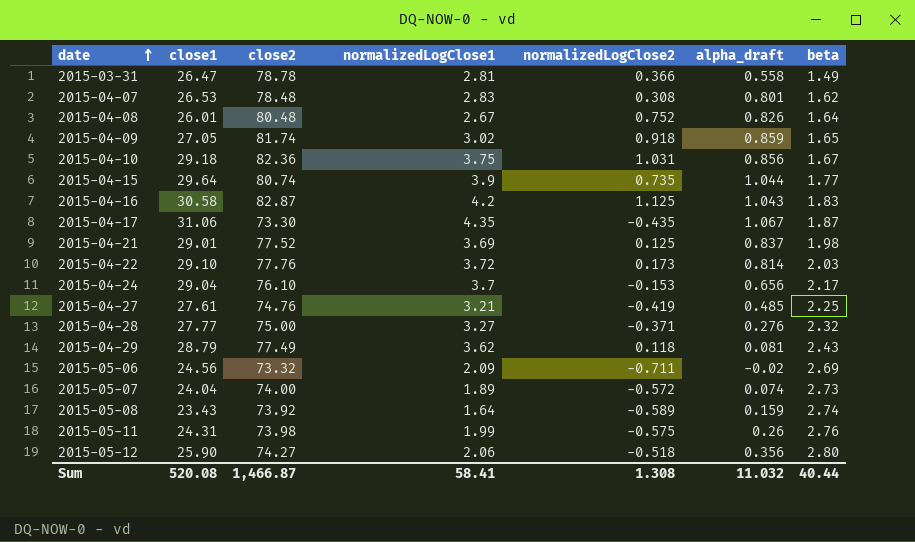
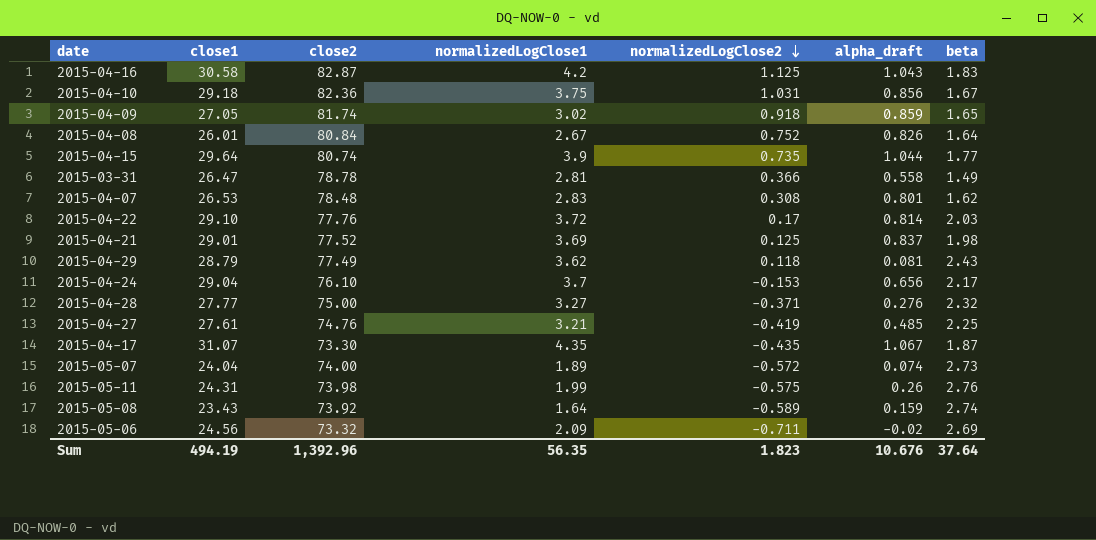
row order: date ascending -> normalizedLogClose2 descending
row 2015-05-12: 25.90 | 74.27 | 2.06 | -0.518 | 0.356 | 2.80 -> none
2015-04-08 | close2: 80.48 -> 80.84
2015-04-22 | normalizedLogClose2: 0.173 -> 0.17
2015-04-17 | close1: 31.06 -> 31.07
Sum | close1: 520.08 -> 494.19
Sum | close2: 1,466.87 -> 1,392.96
Sum | normalizedLogClose1: 58.41 -> 56.35
Sum | normalizedLogClose2: 1.308 -> 1.823
Sum | alpha_draft: 11.032 -> 10.676
Sum | beta: 40.44 -> 37.64

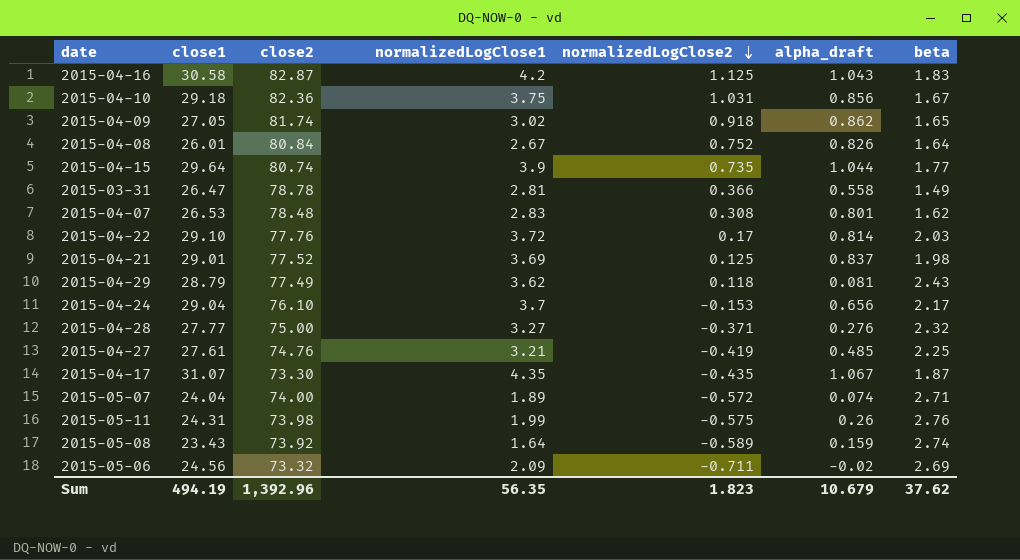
2015-04-09 | alpha_draft: 0.859 -> 0.862
2015-05-07 | beta: 2.73 -> 2.71
Sum | alpha_draft: 10.676 -> 10.679
Sum | beta: 37.64 -> 37.62

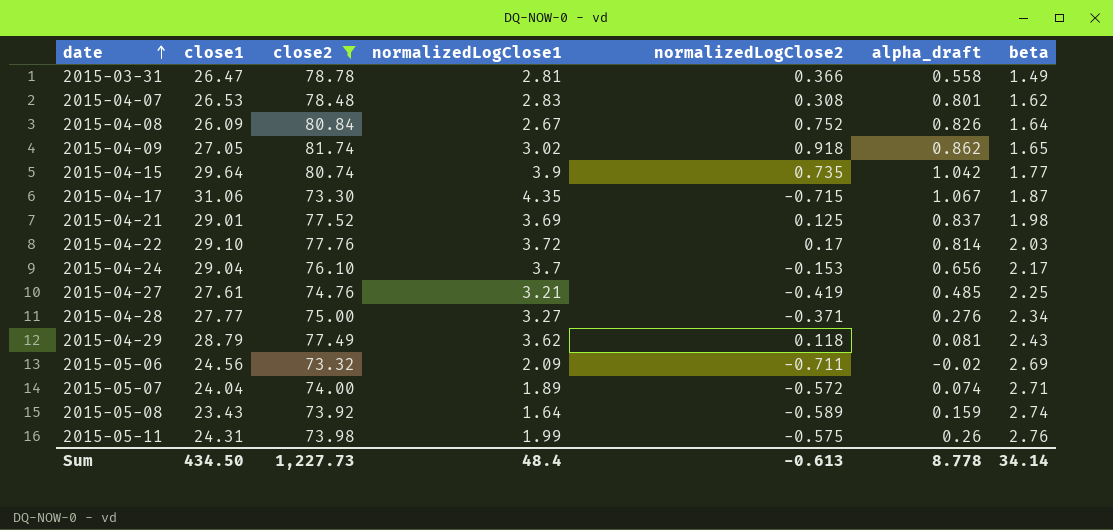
filter: none -> close2 <= 81.74
row order: normalizedLogClose2 descending -> date ascending
2015-04-08 | close1: 26.01 -> 26.09
2015-04-15 | alpha_draft: 1.044 -> 1.042
2015-04-17 | close1: 31.07 -> 31.06
2015-04-17 | normalizedLogClose2: -0.435 -> -0.715
2015-04-28 | beta: 2.32 -> 2.34
Sum | close1: 494.19 -> 434.50
Sum | close2: 1,392.96 -> 1,227.73
Sum | normalizedLogClose1: 56.35 -> 48.4
Sum | normalizedLogClose2: 1.823 -> -0.613
Sum | alpha_draft: 10.679 -> 8.778
Sum | beta: 37.62 -> 34.14

